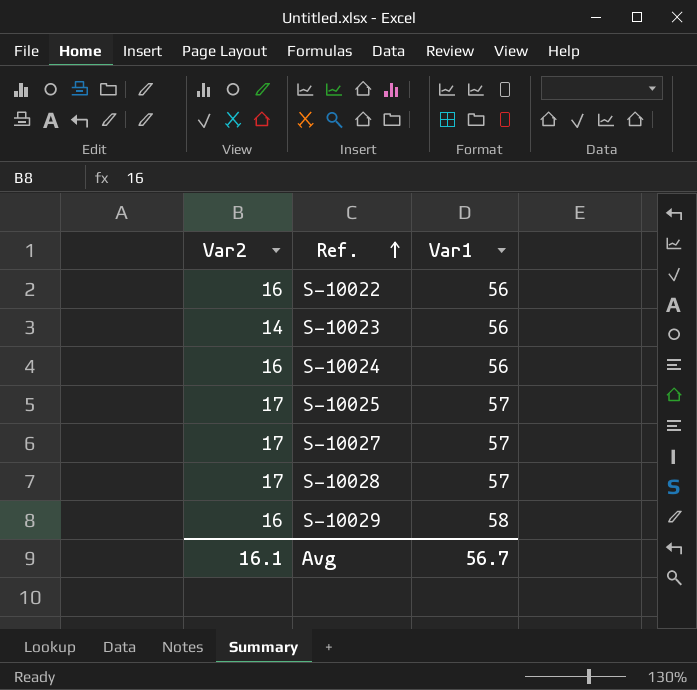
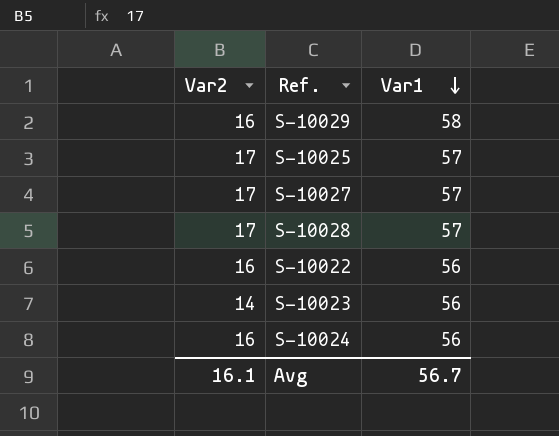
row order: Ref. ascending -> Var1 descending

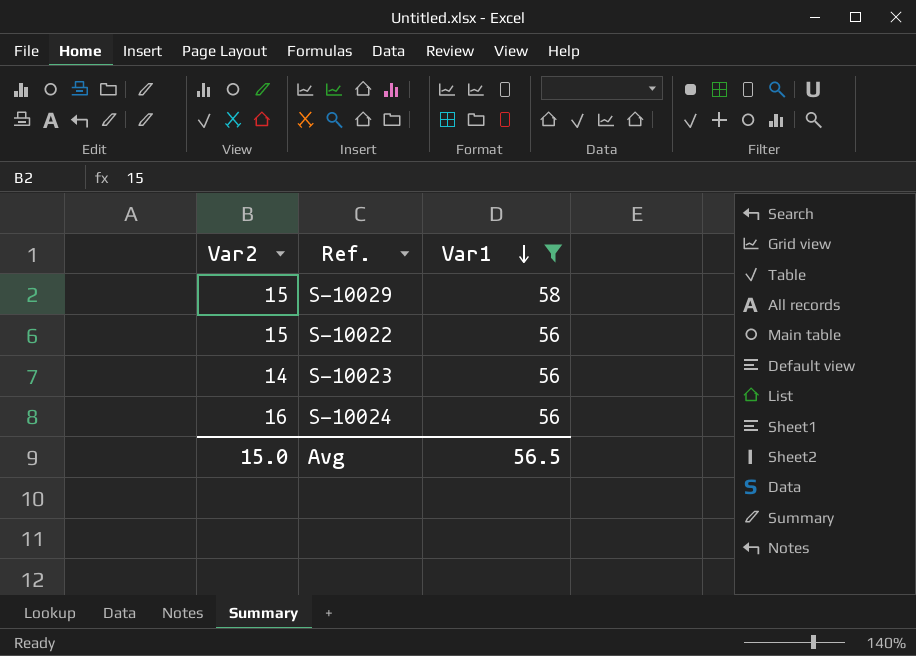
filter: none -> Var1 != 57
S-10029 | Var2: 16 -> 15
S-10022 | Var2: 16 -> 15
Avg | Var2: 16.1 -> 15.0
Avg | Var1: 56.7 -> 56.5

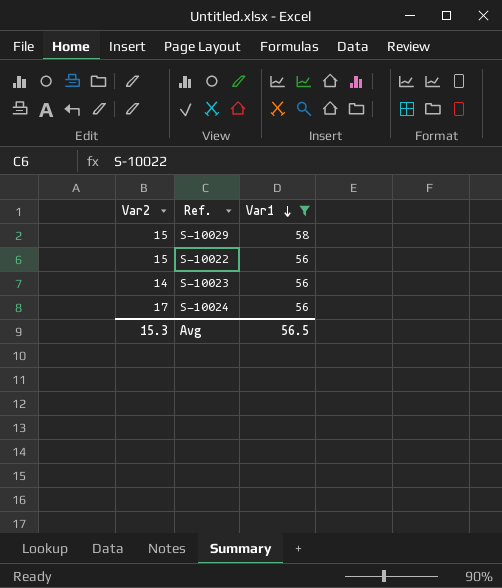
S-10024 | Var2: 16 -> 17
Avg | Var2: 15.0 -> 15.3

